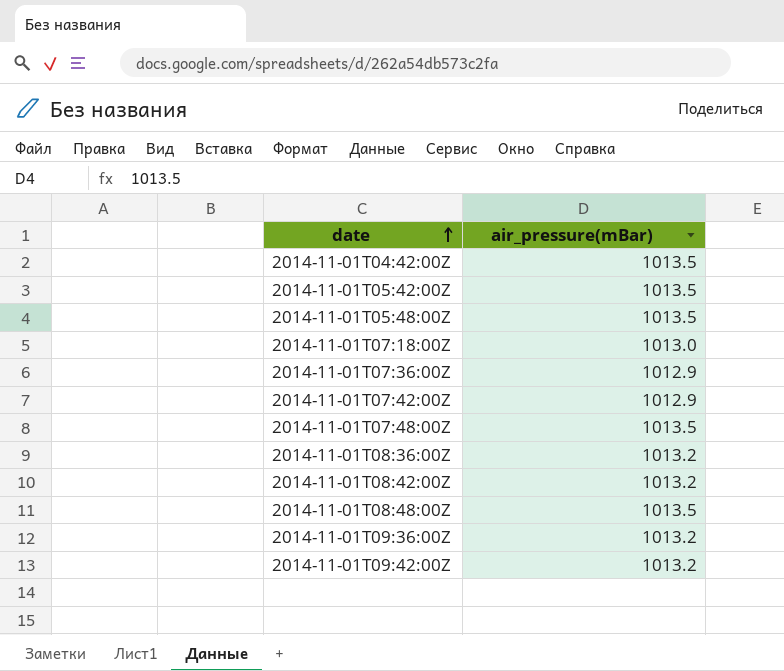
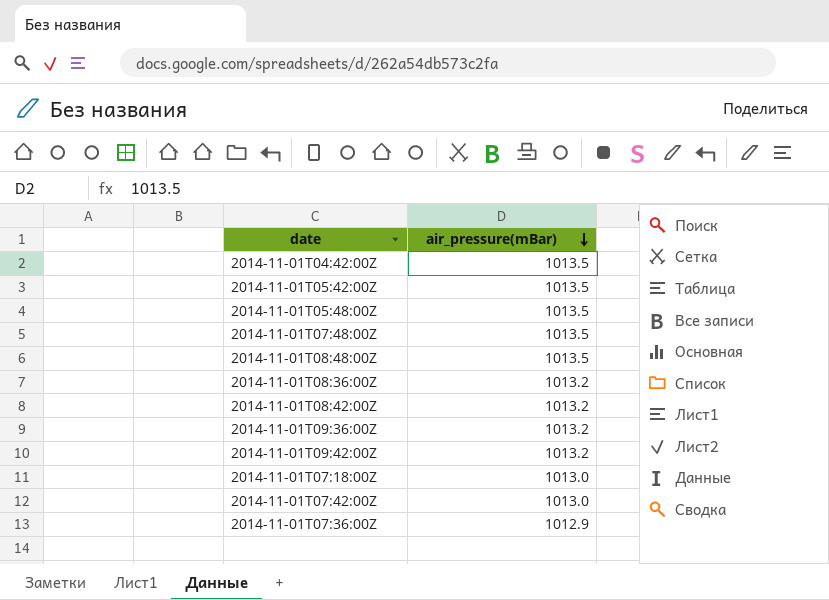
row order: date ascending -> air_pressure(mBar) descending
2014-11-01T07:42:00Z | air_pressure(mBar): 1012.9 -> 1013.0

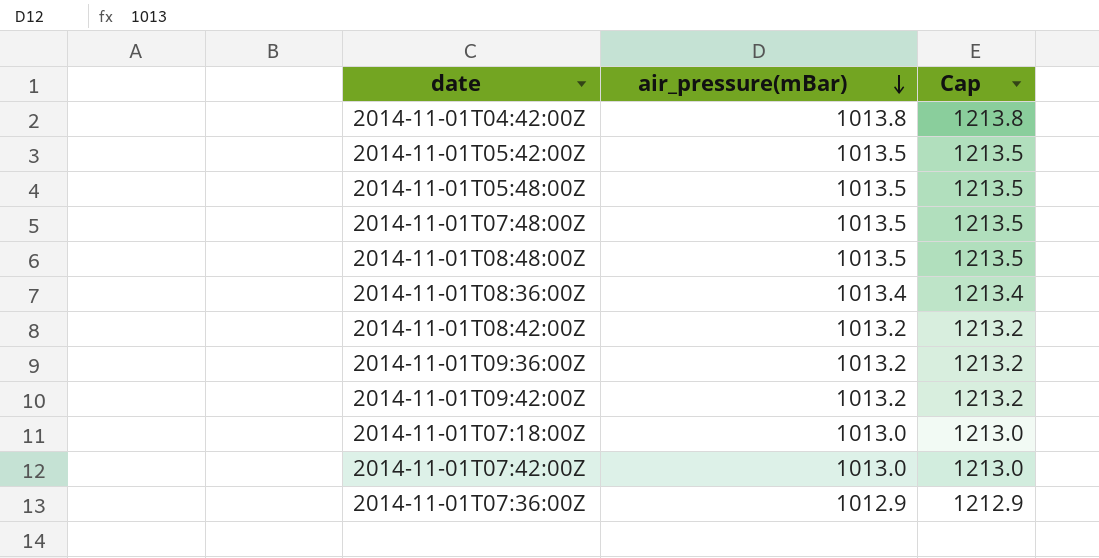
column Cap | formula: none -> [air_pressure(mBar)] + 200
2014-11-01T04:42:00Z | air_pressure(mBar): 1013.5 -> 1013.8
2014-11-01T08:36:00Z | air_pressure(mBar): 1013.2 -> 1013.4

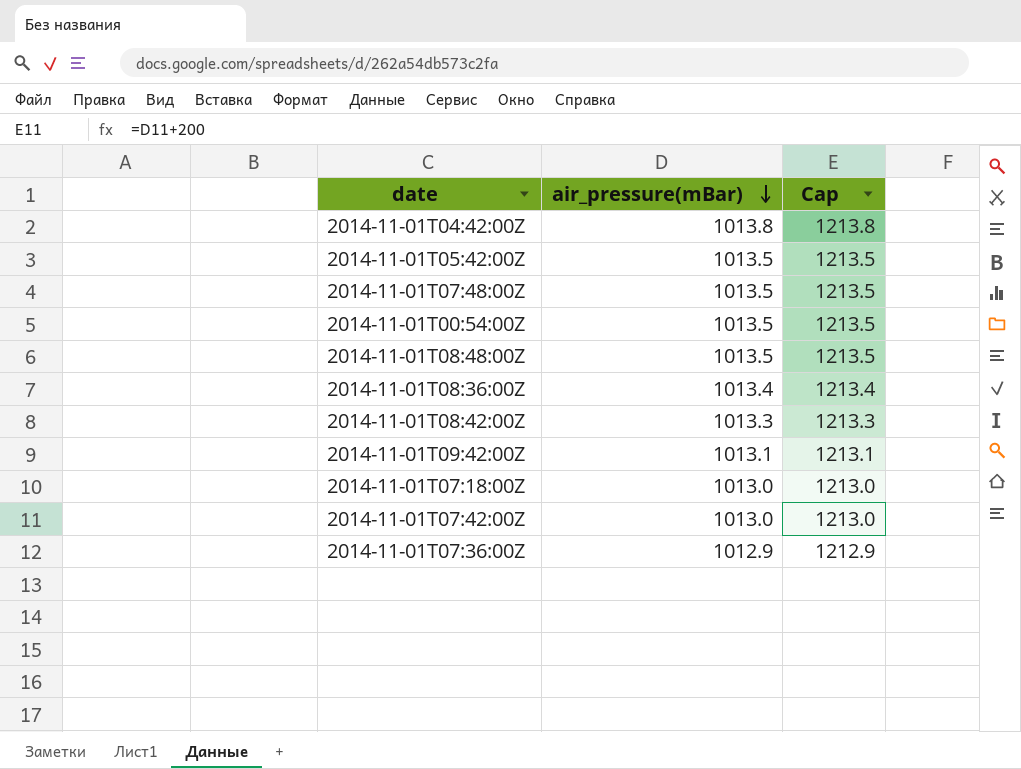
row 2014-11-01T05:48:00Z: 1013.5 | 1213.5 -> none
row 2014-11-01T09:36:00Z: 1013.2 | 1213.2 -> none
row 2014-11-01T00:54:00Z: none -> 1013.5 | 1213.5
2014-11-01T08:42:00Z | air_pressure(mBar): 1013.2 -> 1013.3
2014-11-01T08:42:00Z | Cap: 1213.2 -> 1213.3
2014-11-01T09:42:00Z | air_pressure(mBar): 1013.2 -> 1013.1
2014-11-01T09:42:00Z | Cap: 1213.2 -> 1213.1

